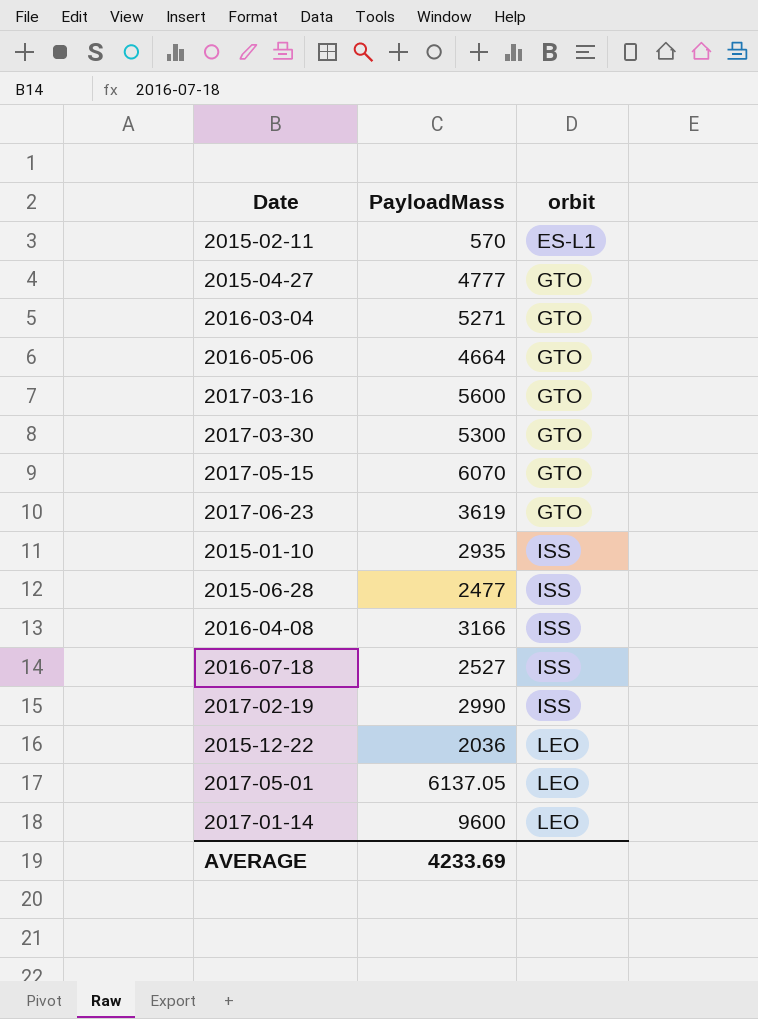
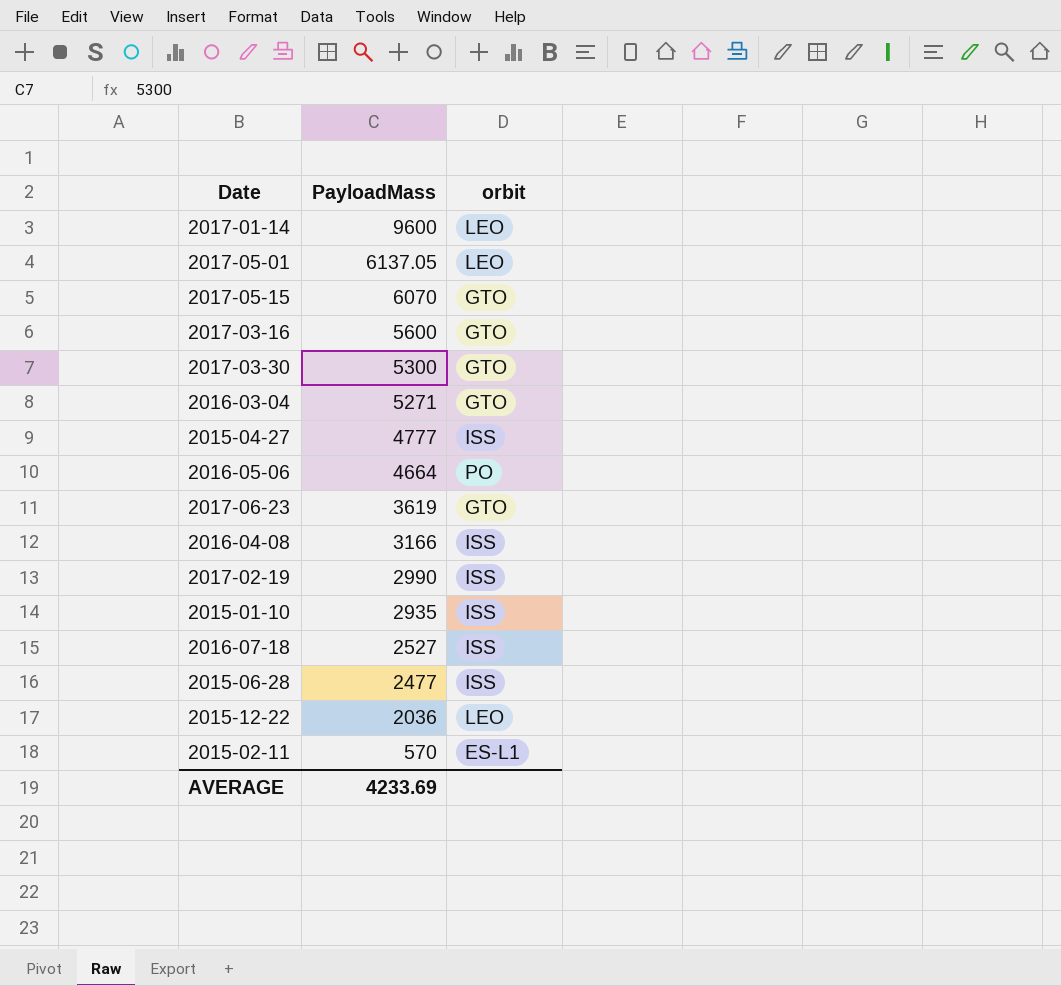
row order: orbit ascending -> PayloadMass descending
2015-04-27 | orbit: GTO -> ISS
2016-05-06 | orbit: GTO -> PO

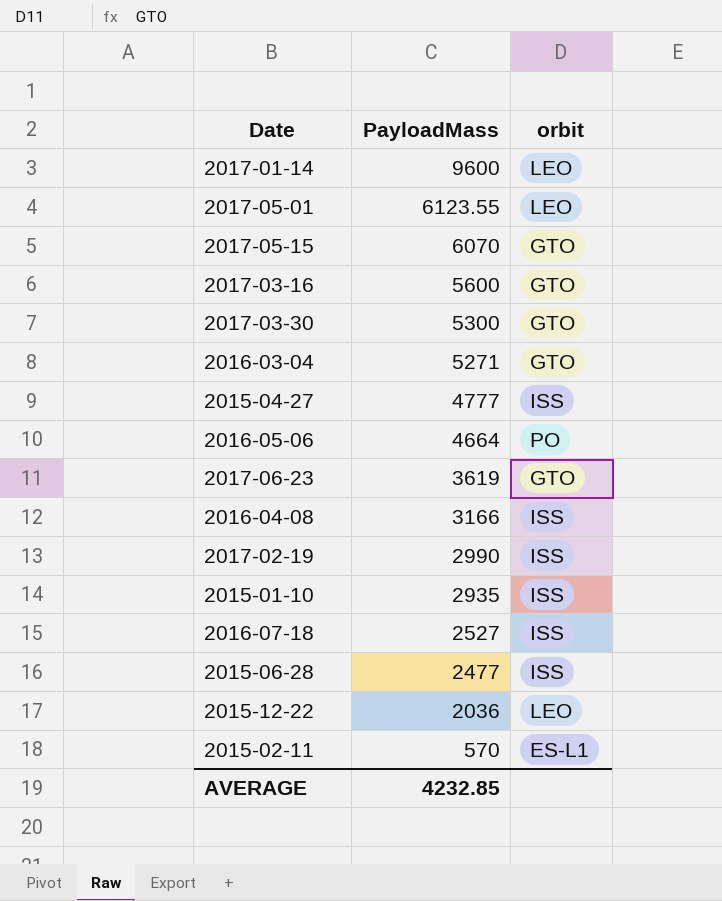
2017-05-01 | PayloadMass: 6137.05 -> 6123.55
AVERAGE | PayloadMass: 4233.69 -> 4232.85

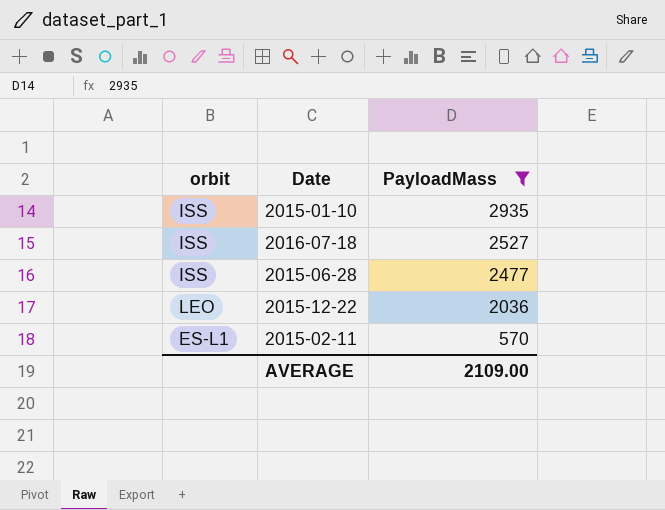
filter: none -> PayloadMass <= 2935
column orbit | position: 3 -> 1
AVERAGE | PayloadMass: 4232.85 -> 2109.00

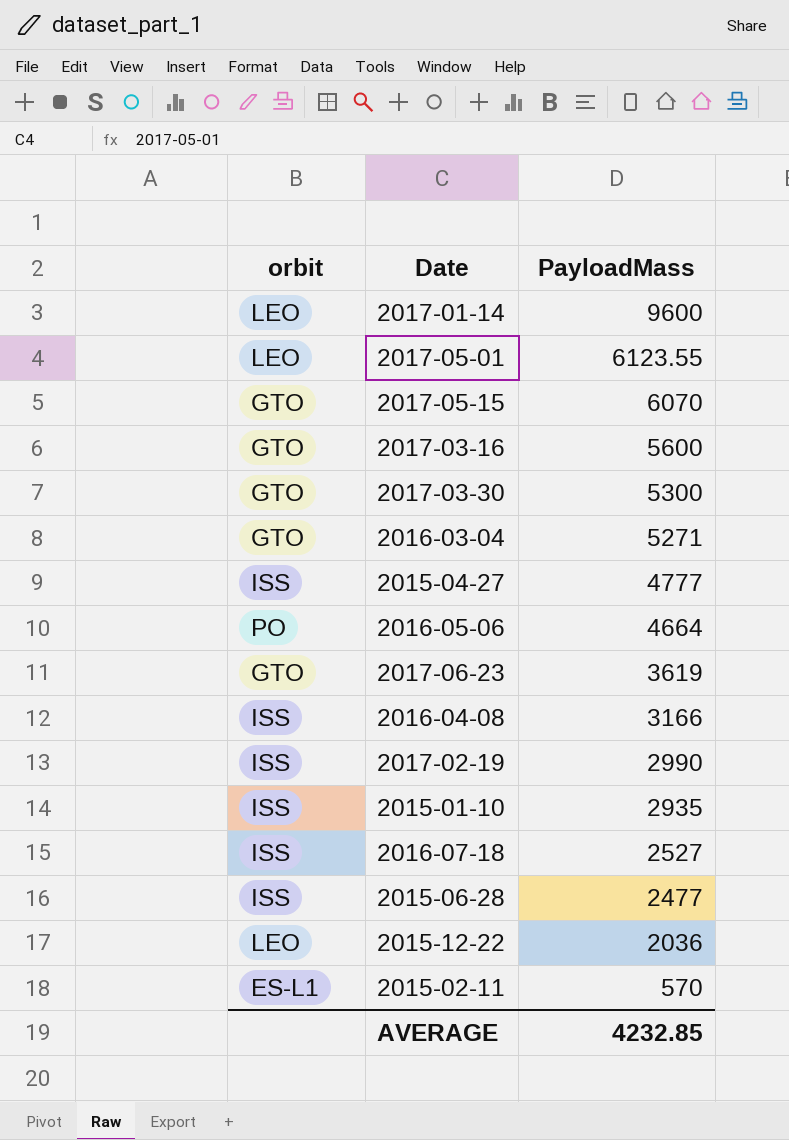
filter: PayloadMass <= 2935 -> none
AVERAGE | PayloadMass: 2109.00 -> 4232.85

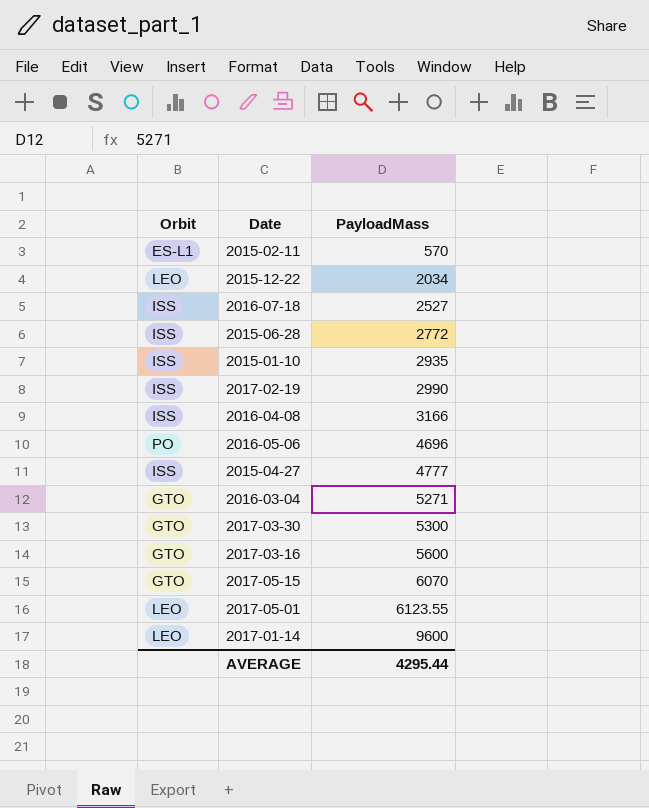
row order: PayloadMass descending -> PayloadMass ascending
column name: orbit -> Orbit
row 2017-06-23: GTO | 3619 -> none
2015-12-22 | PayloadMass: 2036 -> 2034
2015-06-28 | PayloadMass: 2477 -> 2772
2016-05-06 | PayloadMass: 4664 -> 4696
AVERAGE | PayloadMass: 4232.85 -> 4295.44

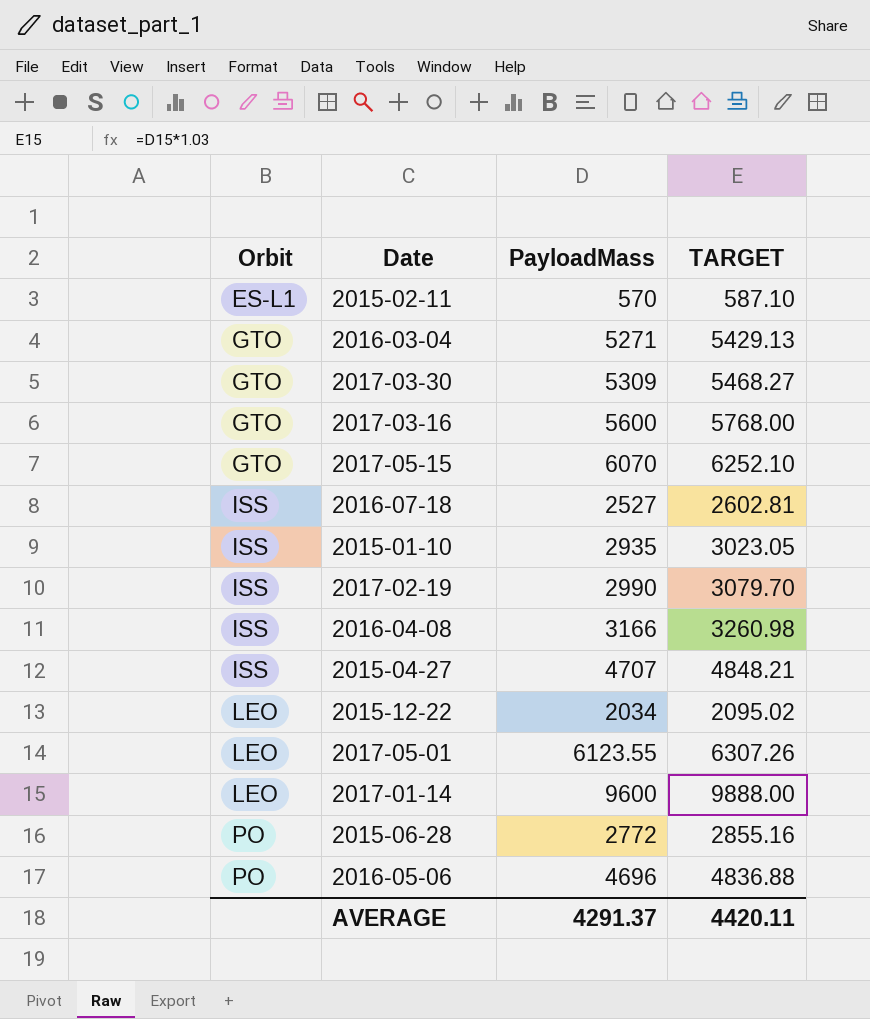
row order: PayloadMass ascending -> Orbit ascending
column TARGET | formula: none -> [PayloadMass] * 1.03
2017-03-30 | PayloadMass: 5300 -> 5309
2015-04-27 | PayloadMass: 4777 -> 4707
2015-06-28 | Orbit: ISS -> PO
AVERAGE | PayloadMass: 4295.44 -> 4291.37

